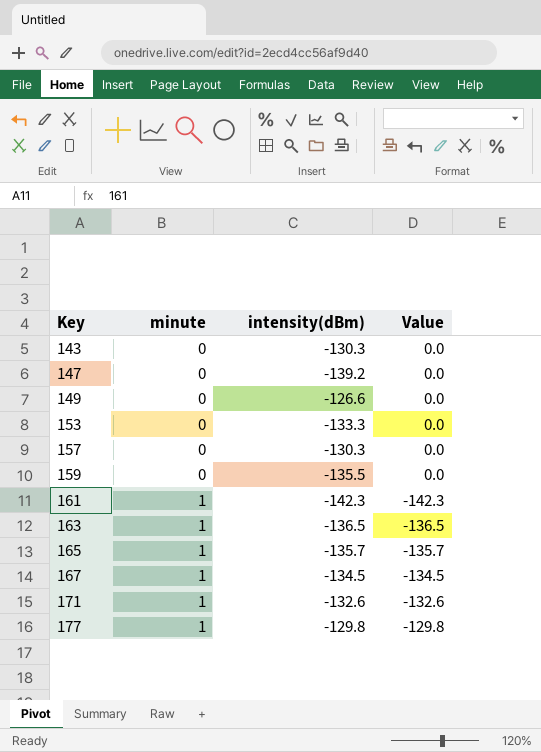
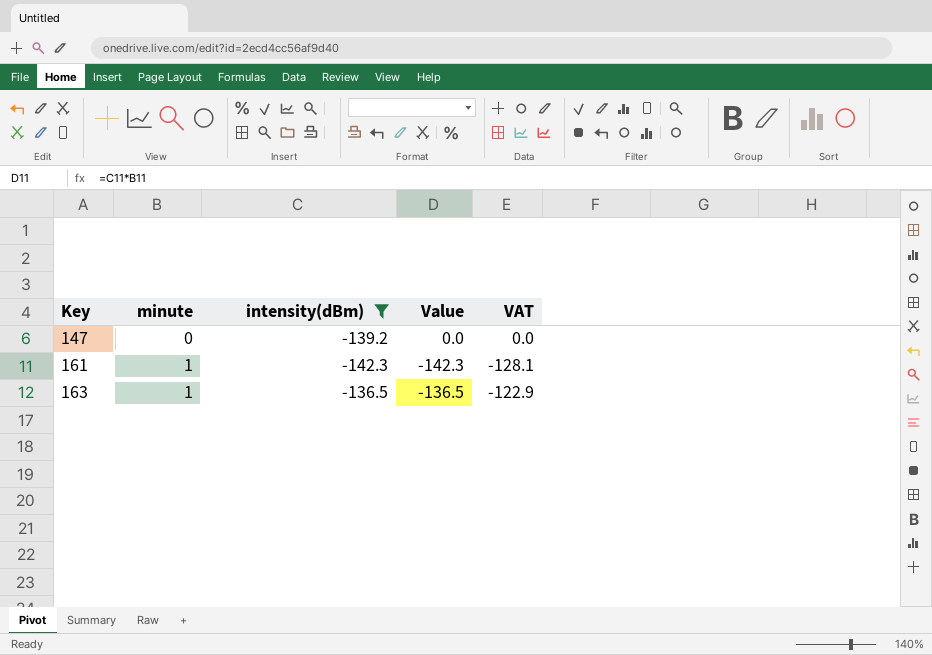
filter: none -> intensity(dBm) <= -136.5
column VAT | formula: none -> [Value] * 0.9

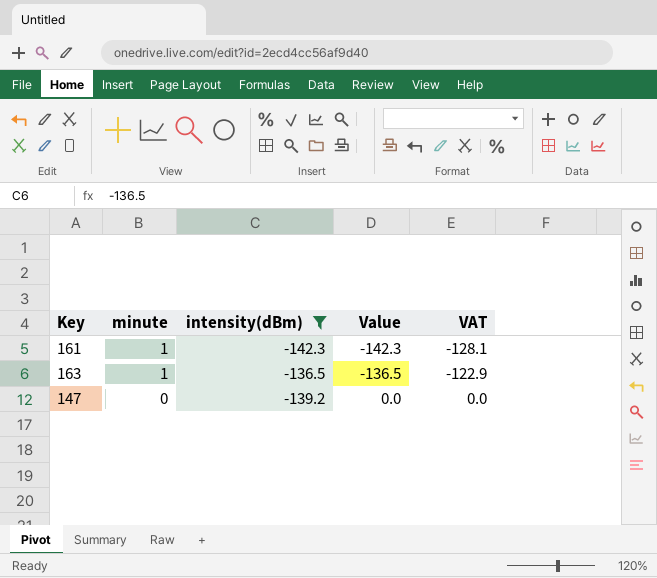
row order: Key ascending -> minute descending

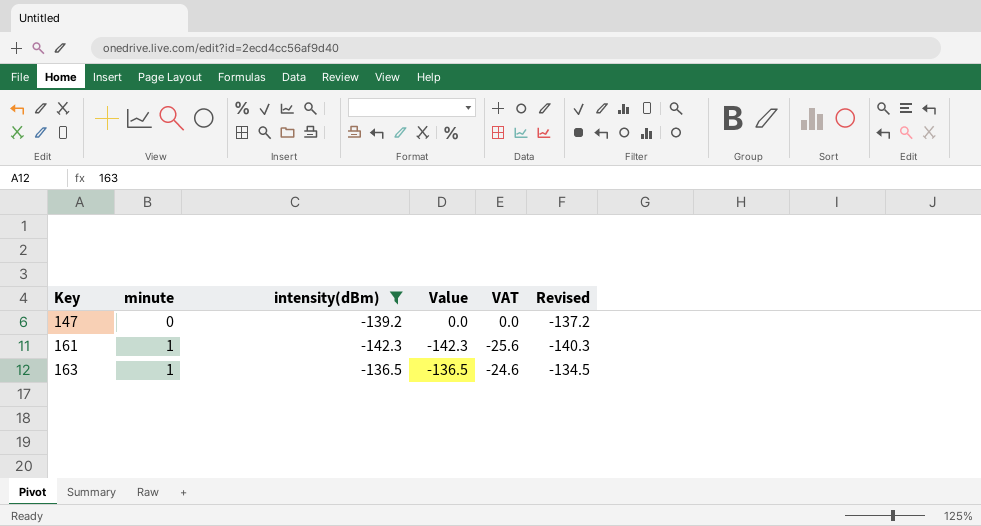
row order: minute descending -> Key ascending
column VAT | formula: [Value] * 0.9 -> [Value] * 0.18
column Revised | formula: none -> [intensity(dBm)] + 2

